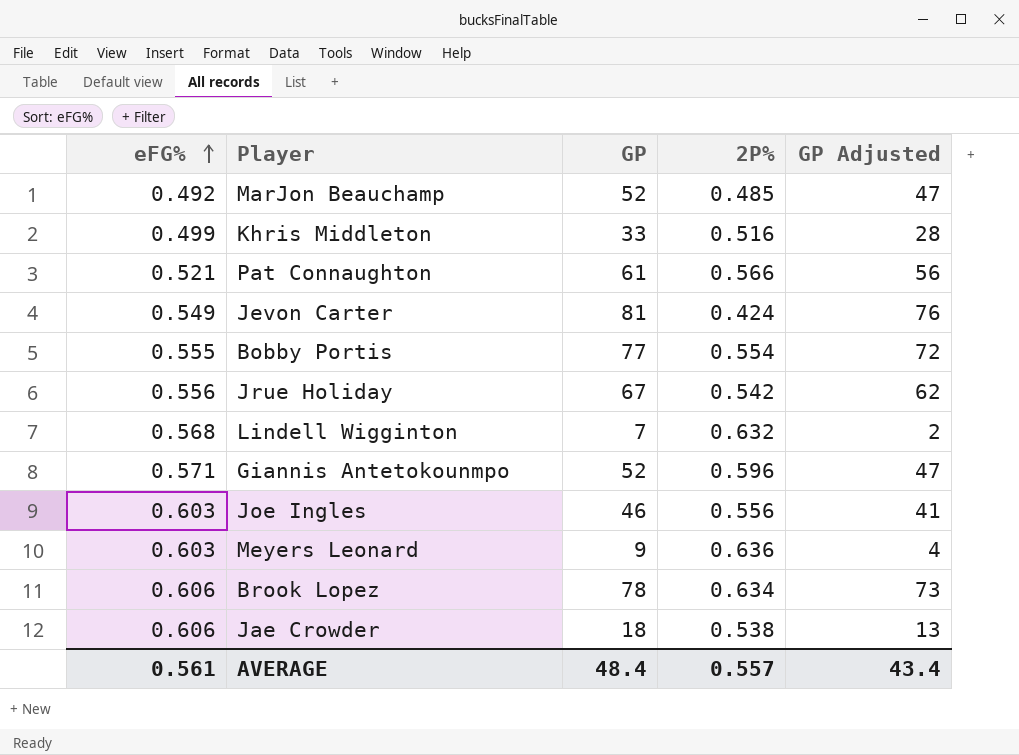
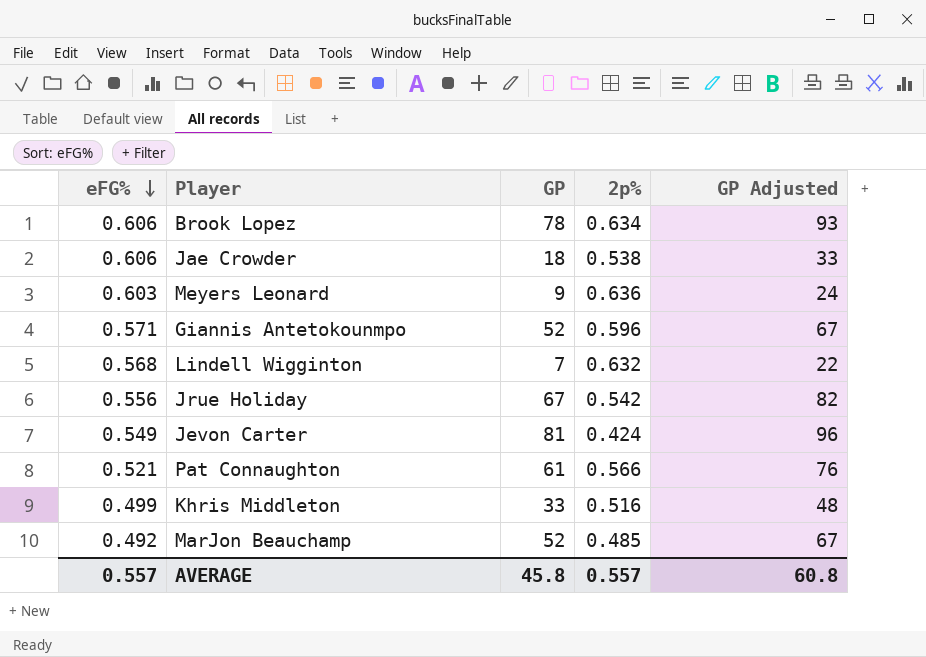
row order: eFG% ascending -> eFG% descending
column name: 2P% -> 2p%
column GP Adjusted | formula: [GP] - 5 -> [GP] + 15
row Bobby Portis: 0.555 | 77 | 0.554 | 72 -> none
row Joe Ingles: 0.603 | 46 | 0.556 | 41 -> none
AVERAGE | eFG%: 0.561 -> 0.557
AVERAGE | GP: 48.4 -> 45.8
AVERAGE | GP Adjusted: 43.4 -> 60.8

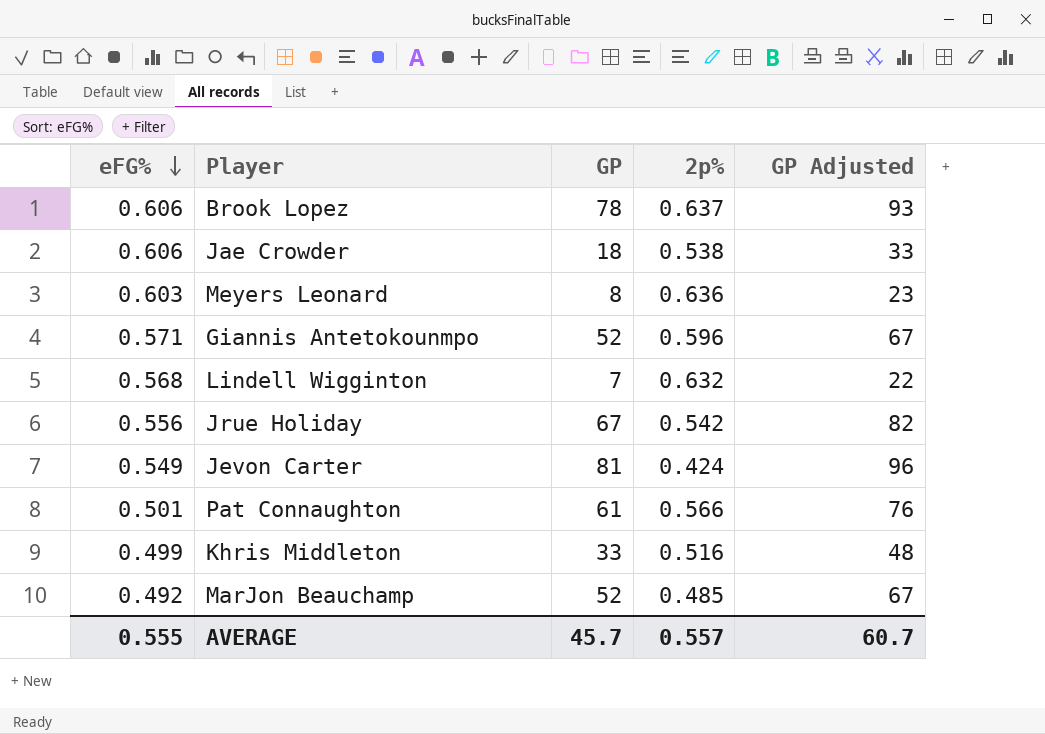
Brook Lopez | 2p%: 0.634 -> 0.637
Meyers Leonard | GP: 9 -> 8
Meyers Leonard | GP Adjusted: 24 -> 23
Pat Connaughton | eFG%: 0.521 -> 0.501
AVERAGE | eFG%: 0.557 -> 0.555
AVERAGE | GP: 45.8 -> 45.7
AVERAGE | GP Adjusted: 60.8 -> 60.7

